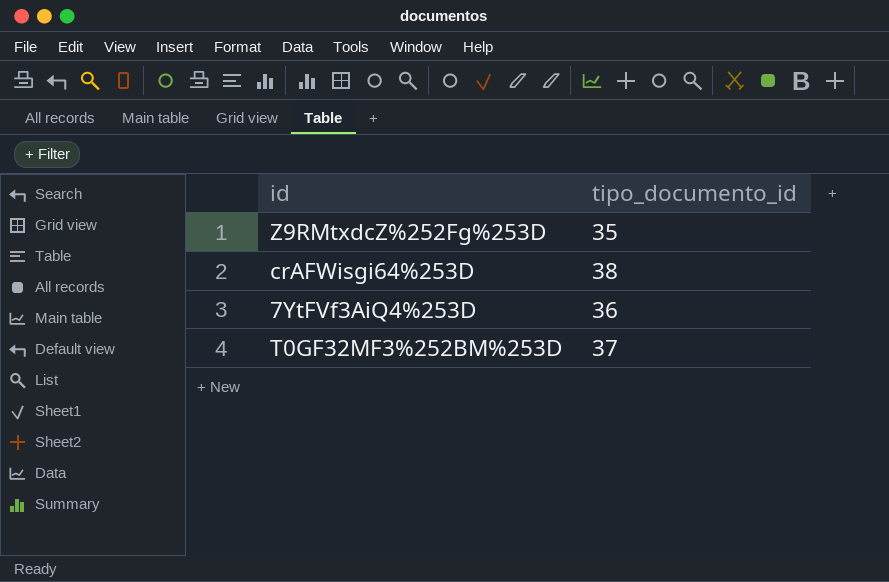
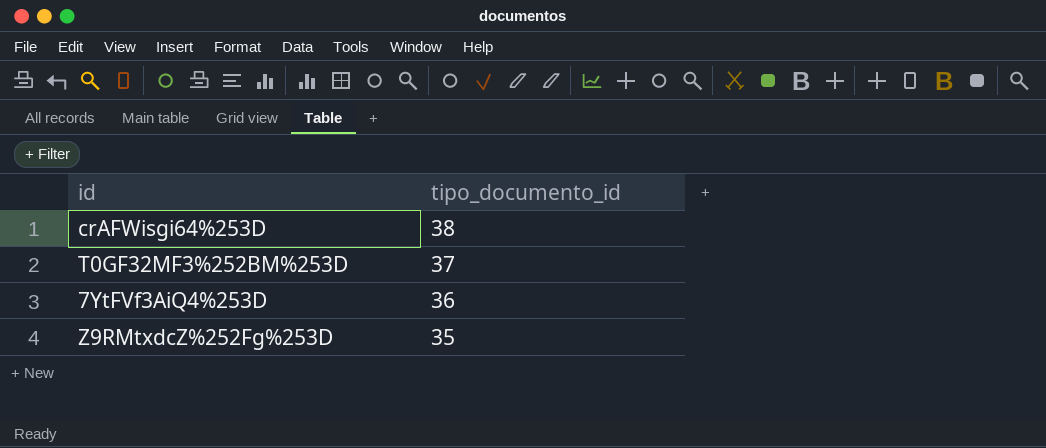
row order: none -> tipo_documento_id descending

